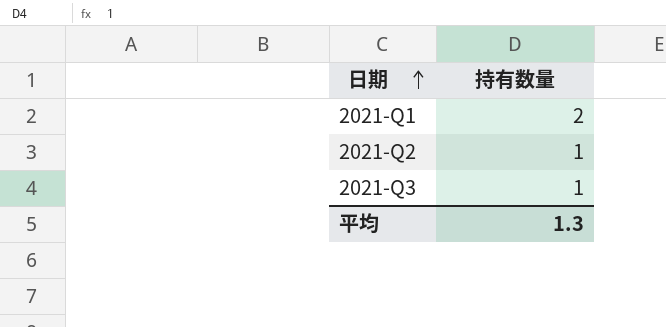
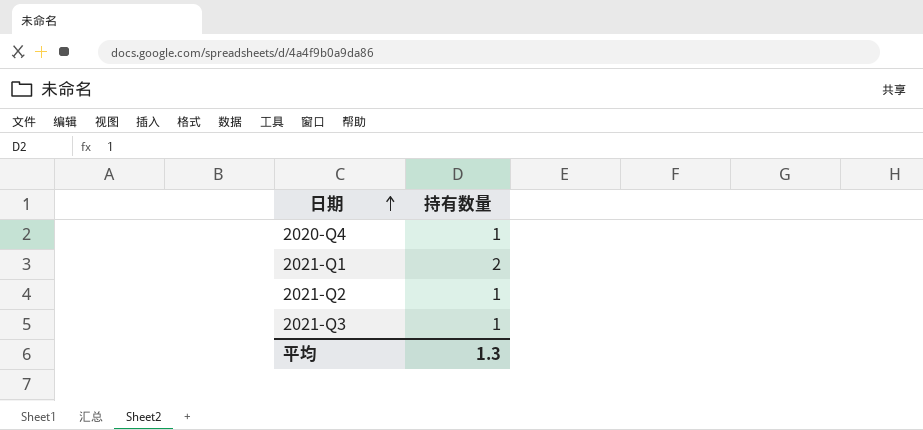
row 2020-Q4: none -> 1

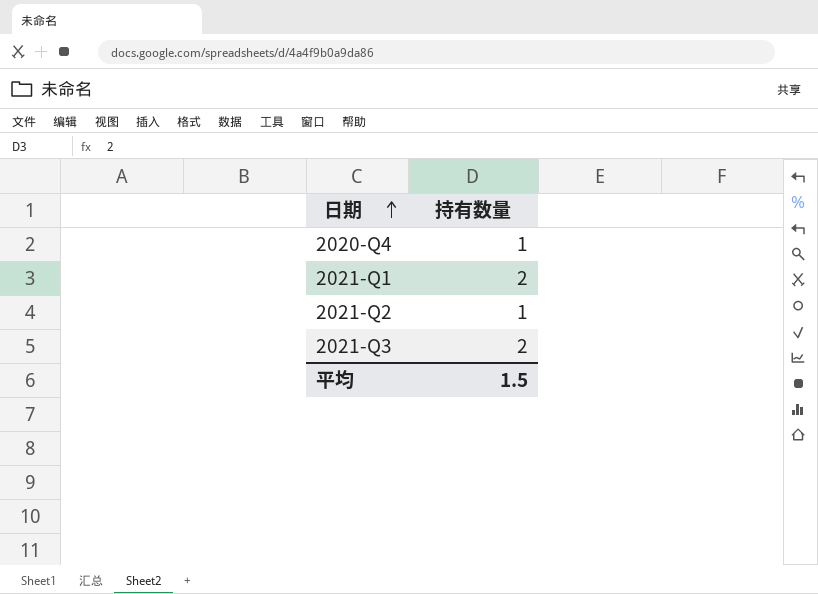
2021-Q3 | 持有数量: 1 -> 2
平均 | 持有数量: 1.3 -> 1.5

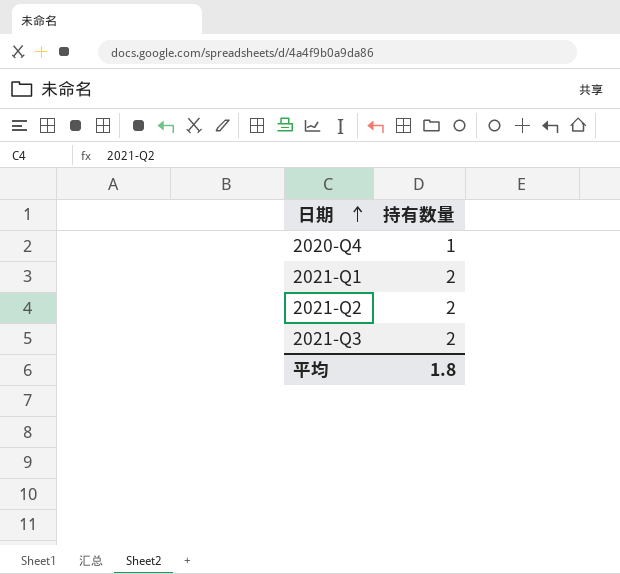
2021-Q2 | 持有数量: 1 -> 2
平均 | 持有数量: 1.5 -> 1.8

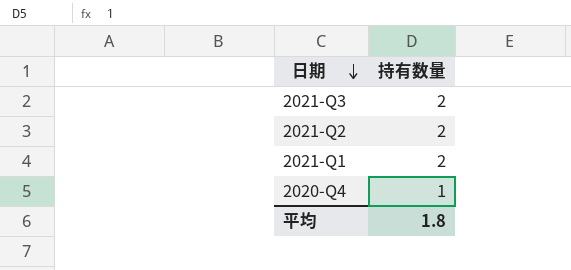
row order: 日期 ascending -> 日期 descending

